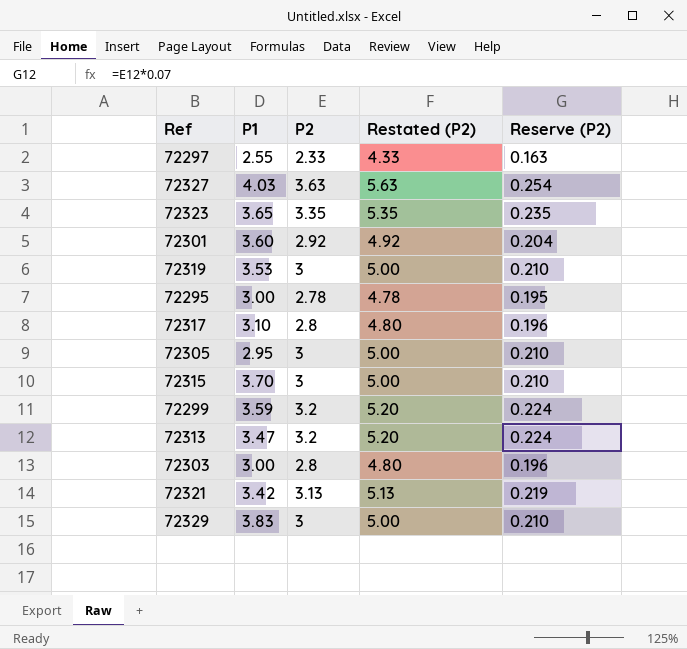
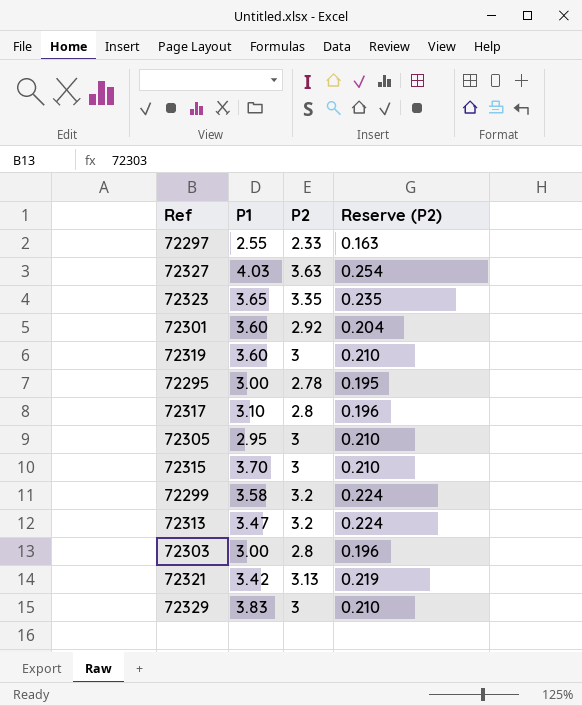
column Restated (P2) | formula: [P2] + 2 -> none
72319 | P1: 3.53 -> 3.60
72299 | P1: 3.59 -> 3.58

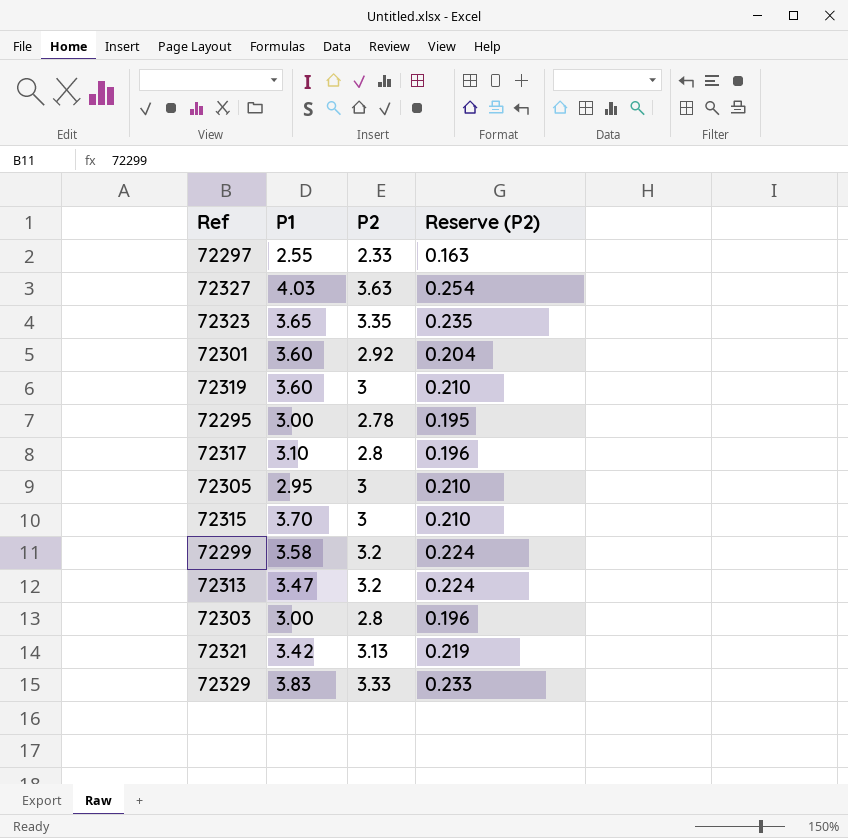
72329 | P2: 3 -> 3.33
72329 | Reserve (P2): 0.210 -> 0.233

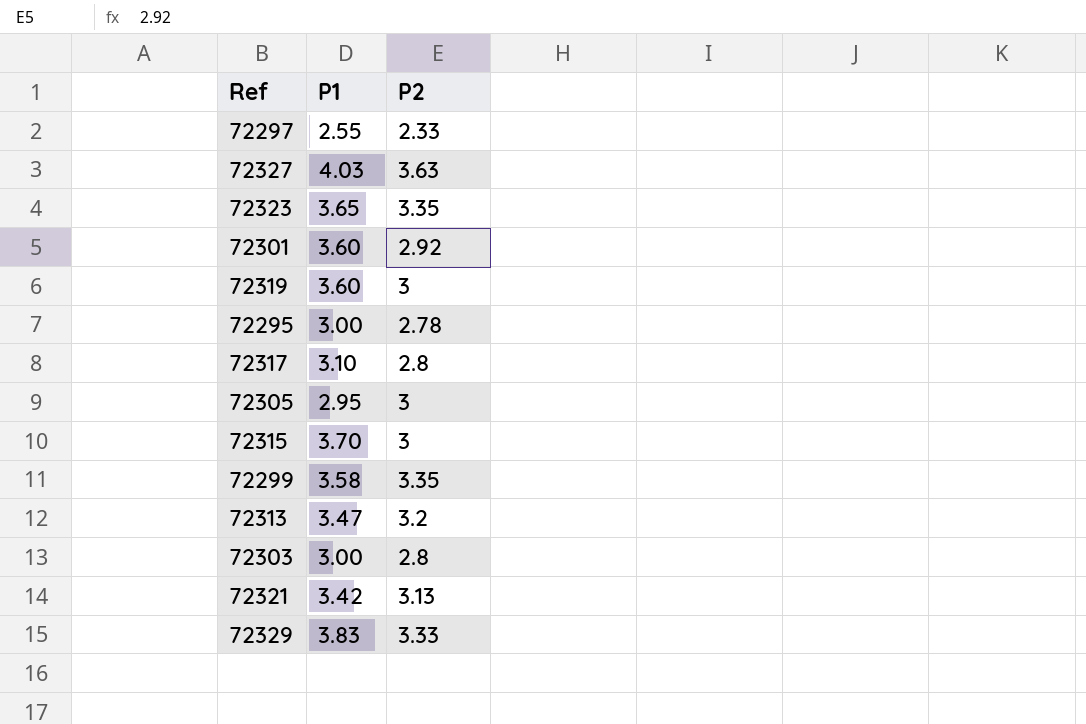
column Reserve (P2) | formula: [P2] * 0.07 -> none
72299 | P2: 3.2 -> 3.35

